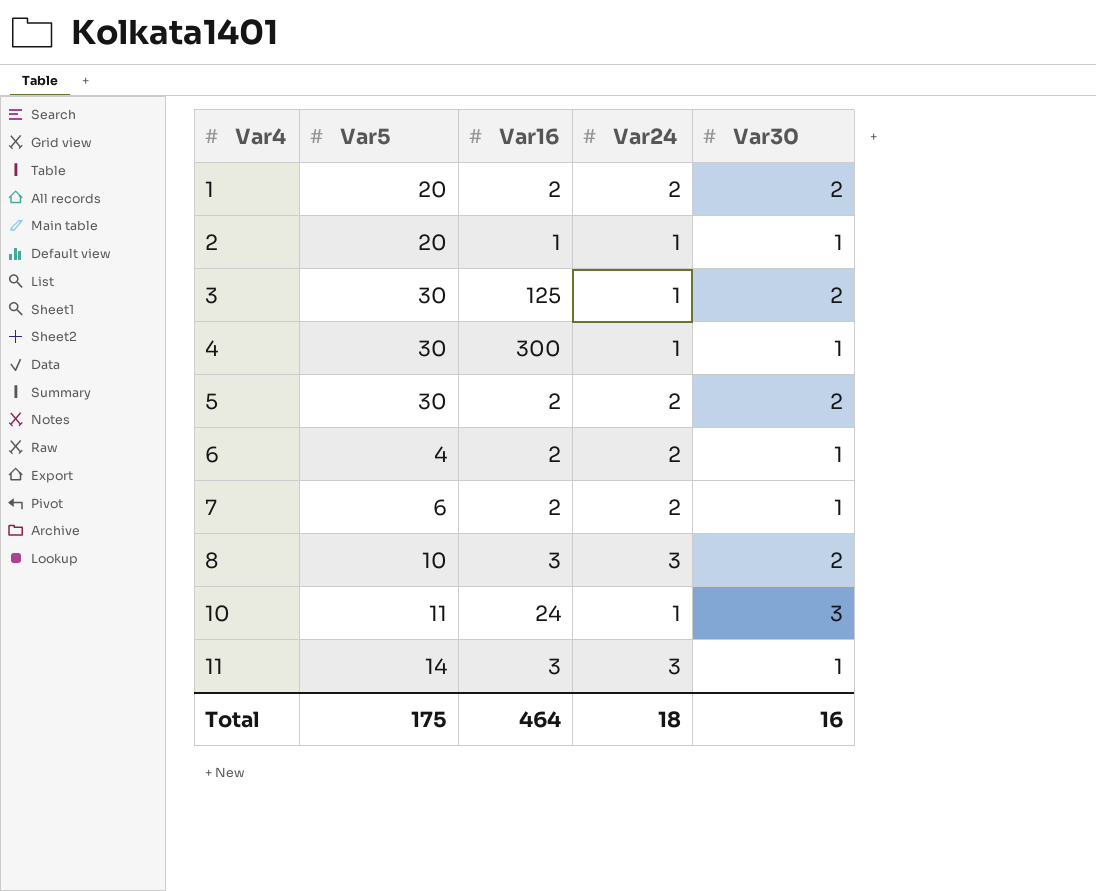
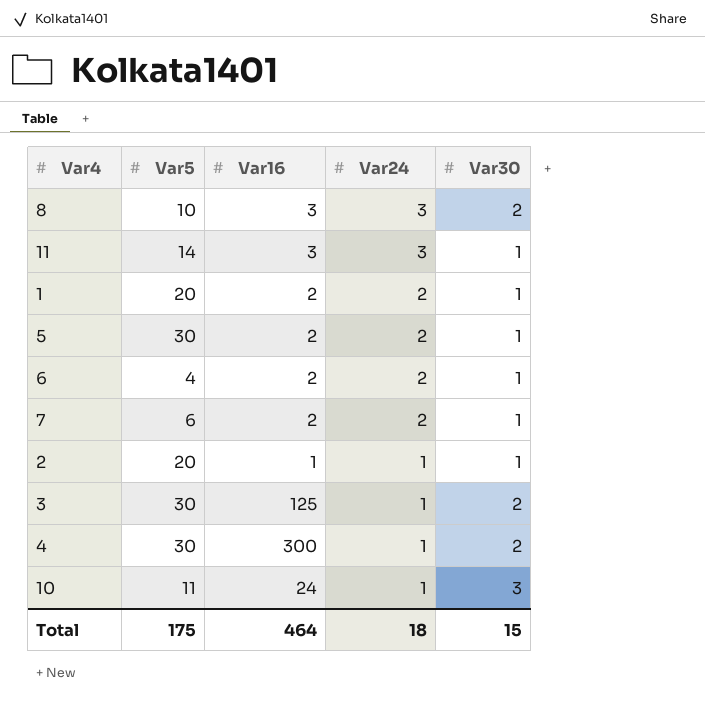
row order: Var4 ascending -> Var24 descending
1 | Var30: 2 -> 1
5 | Var30: 2 -> 1
4 | Var30: 1 -> 2
Total | Var30: 16 -> 15

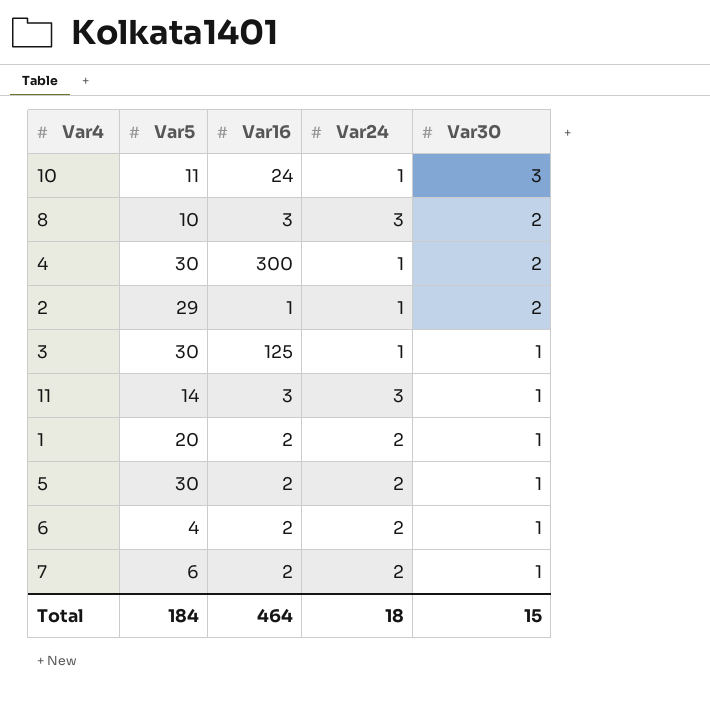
row order: Var24 descending -> Var30 descending
2 | Var5: 20 -> 29
2 | Var30: 1 -> 2
3 | Var30: 2 -> 1
Total | Var5: 175 -> 184

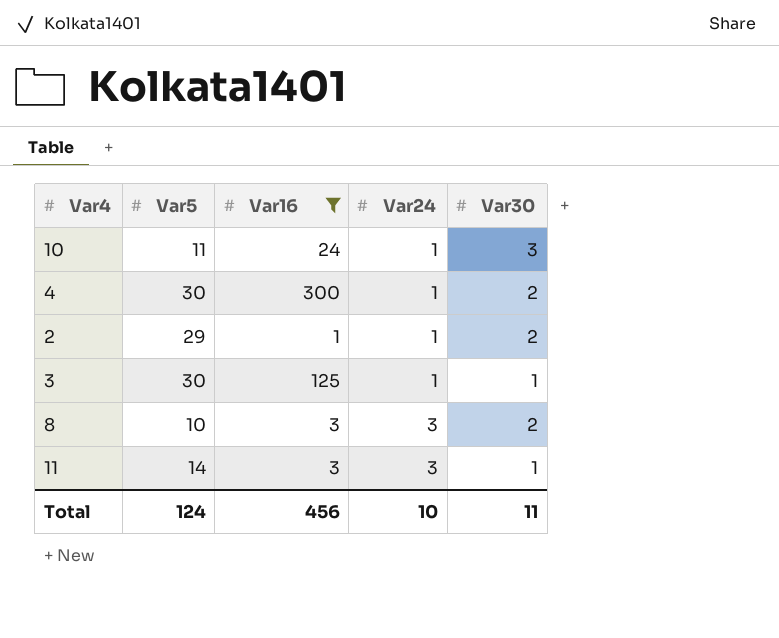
filter: none -> Var16 != 2
row order: Var30 descending -> Var24 ascending
Total | Var5: 184 -> 124
Total | Var16: 464 -> 456
Total | Var24: 18 -> 10
Total | Var30: 15 -> 11

